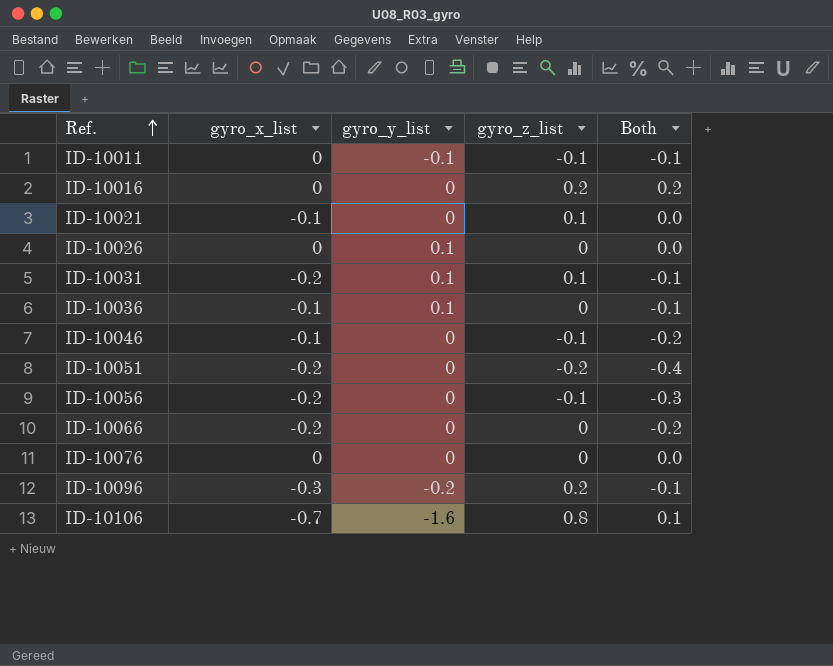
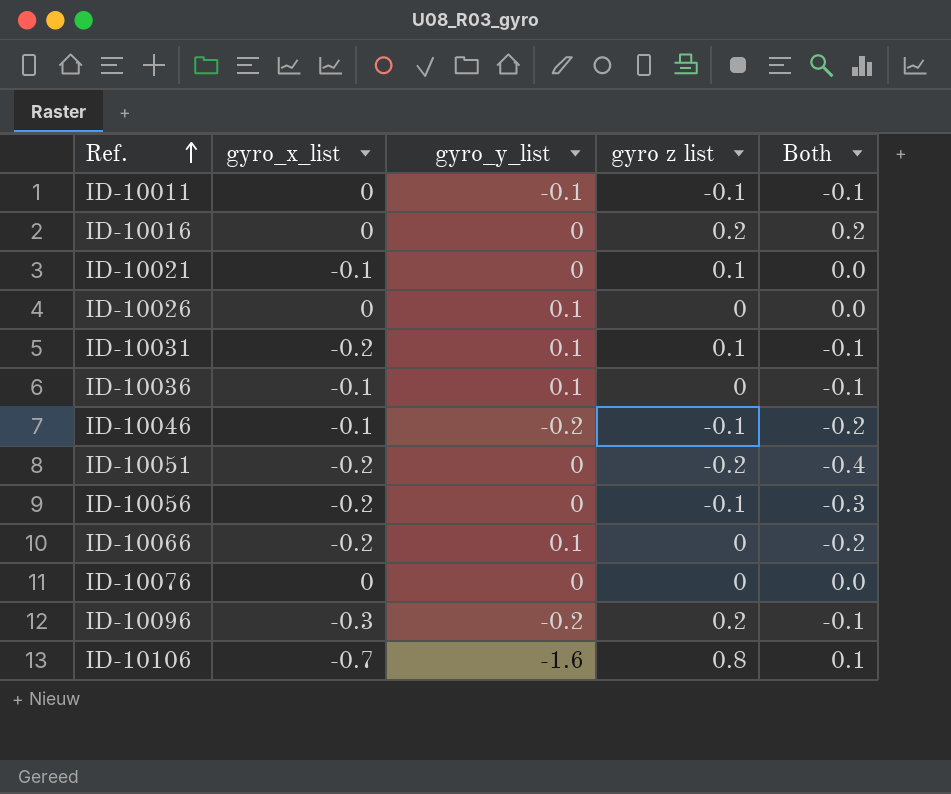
column name: gyro_z_list -> gyro z list
ID-10046 | gyro_y_list: 0 -> -0.2
ID-10066 | gyro_y_list: 0 -> 0.1

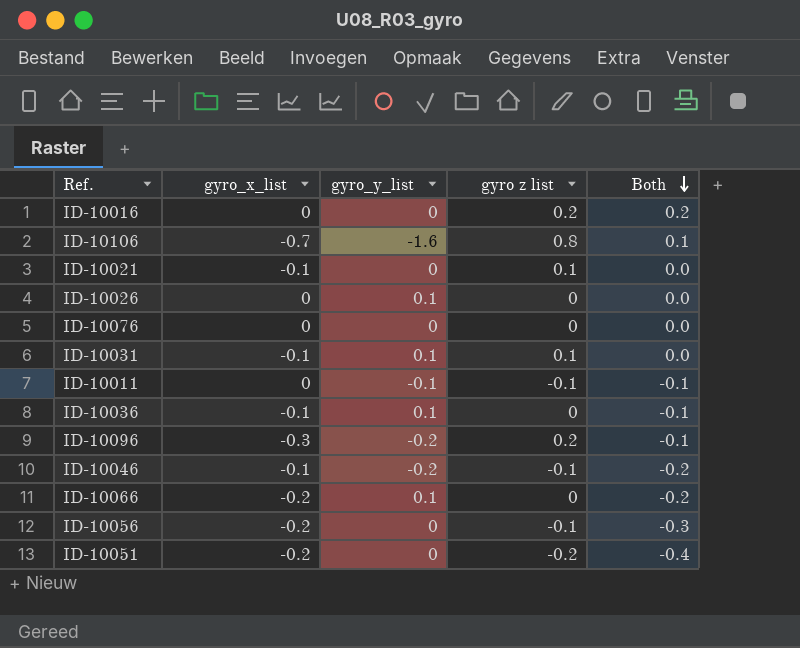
row order: Ref. ascending -> Both descending
ID-10031 | gyro_x_list: -0.2 -> -0.1
ID-10031 | Both: -0.1 -> 0.0

